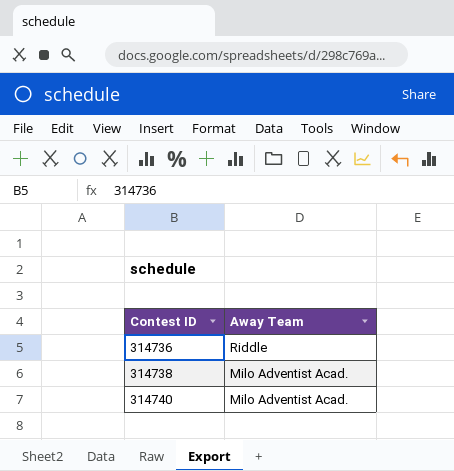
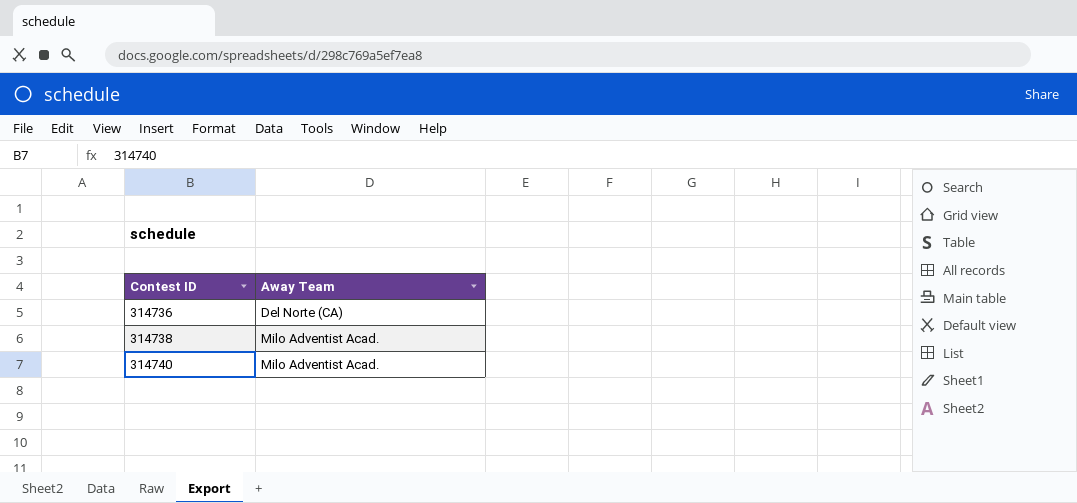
314736 | Away Team: Riddle -> Del Norte (CA)

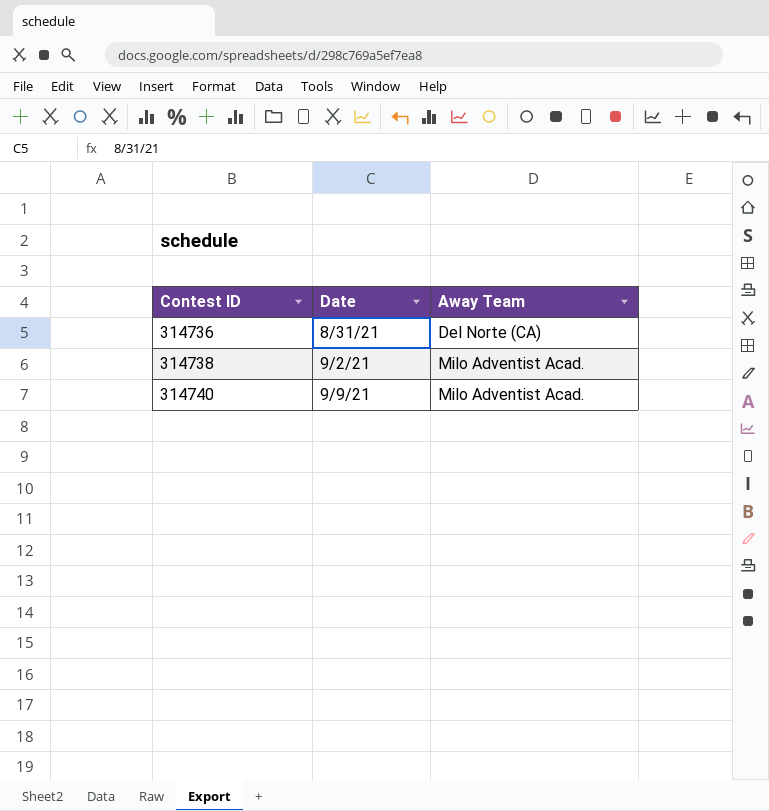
column Date | position: none -> 2

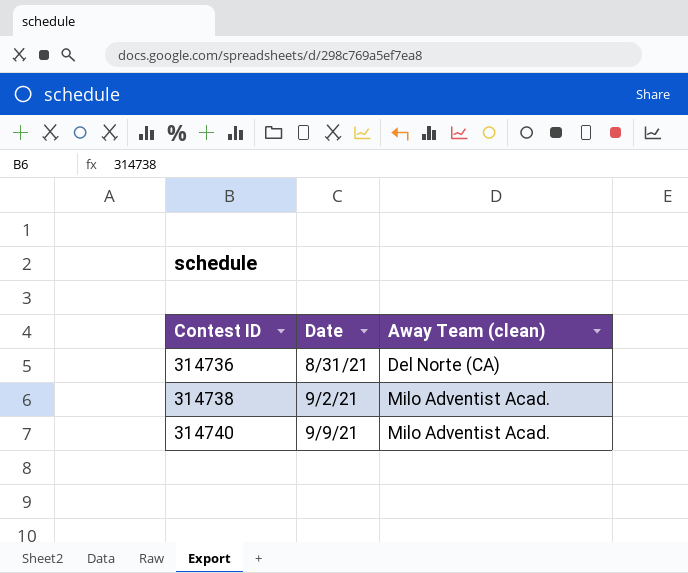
column name: Away Team -> Away Team (clean)

